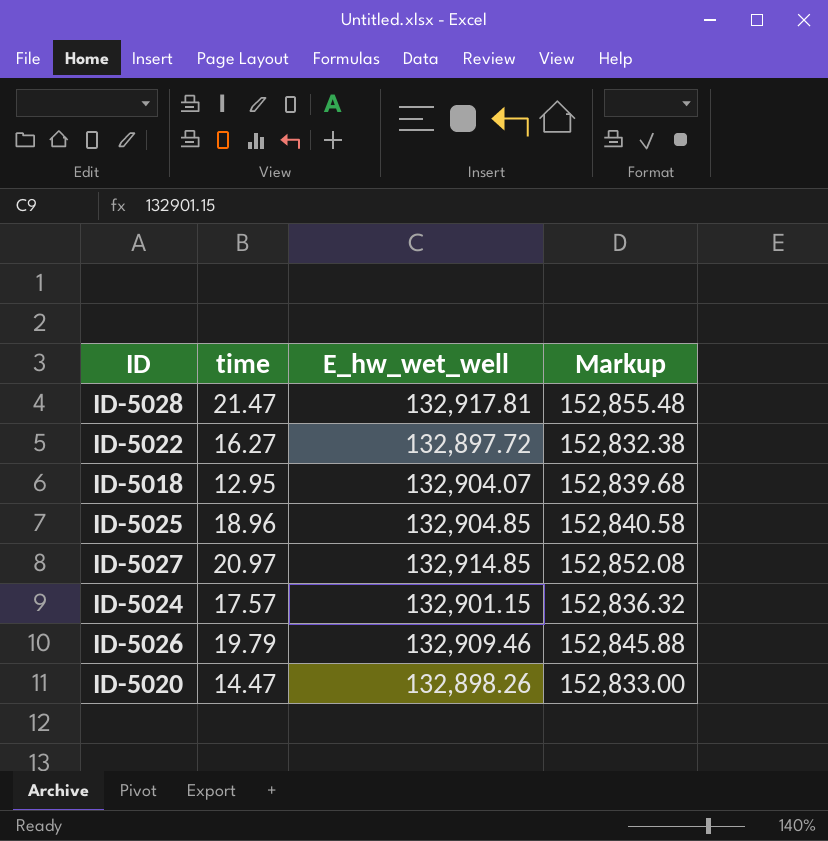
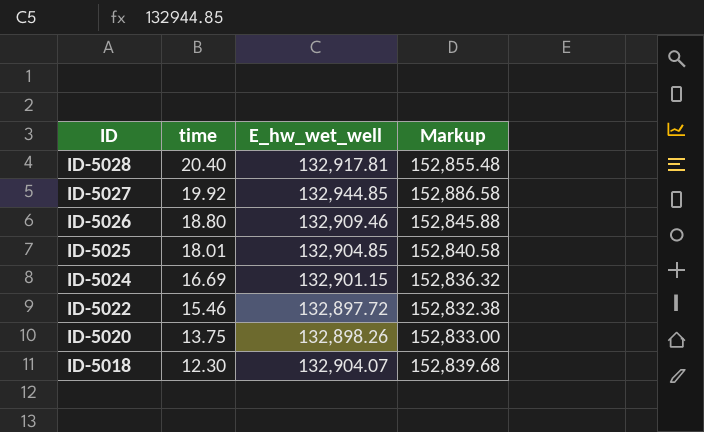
row order: none -> ID descending
ID-5028 | time: 21.47 -> 20.40
ID-5027 | time: 20.97 -> 19.92
ID-5027 | E_hw_wet_well: 132,914.85 -> 132,944.85
ID-5027 | Markup: 152,852.08 -> 152,886.58
ID-5026 | time: 19.79 -> 18.80
ID-5025 | time: 18.96 -> 18.01
ID-5024 | time: 17.57 -> 16.69
ID-5022 | time: 16.27 -> 15.46
ID-5020 | time: 14.47 -> 13.75
ID-5018 | time: 12.95 -> 12.30

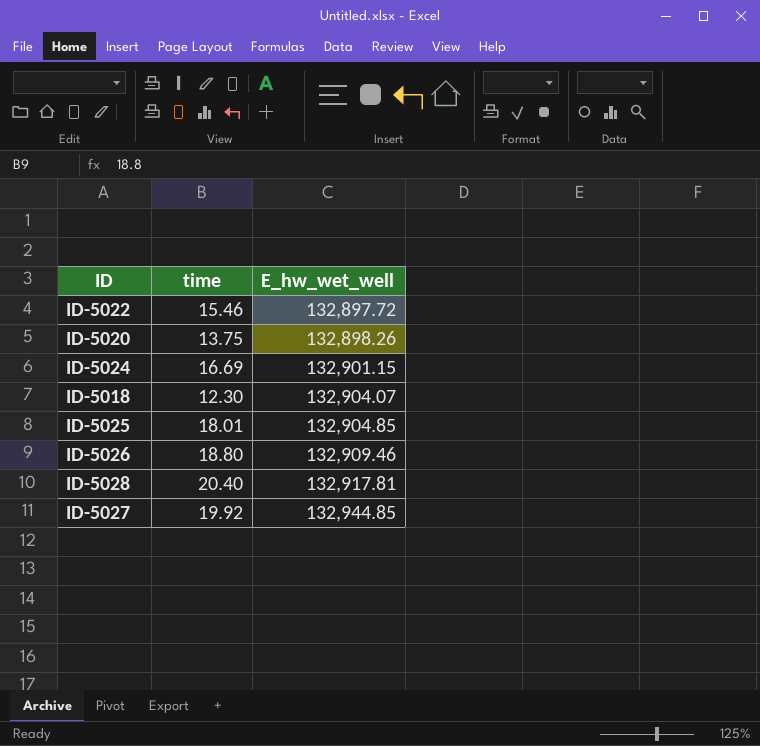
row order: ID descending -> E_hw_wet_well ascending
column Markup | formula: [E_hw_wet_well] * 1.15 -> none

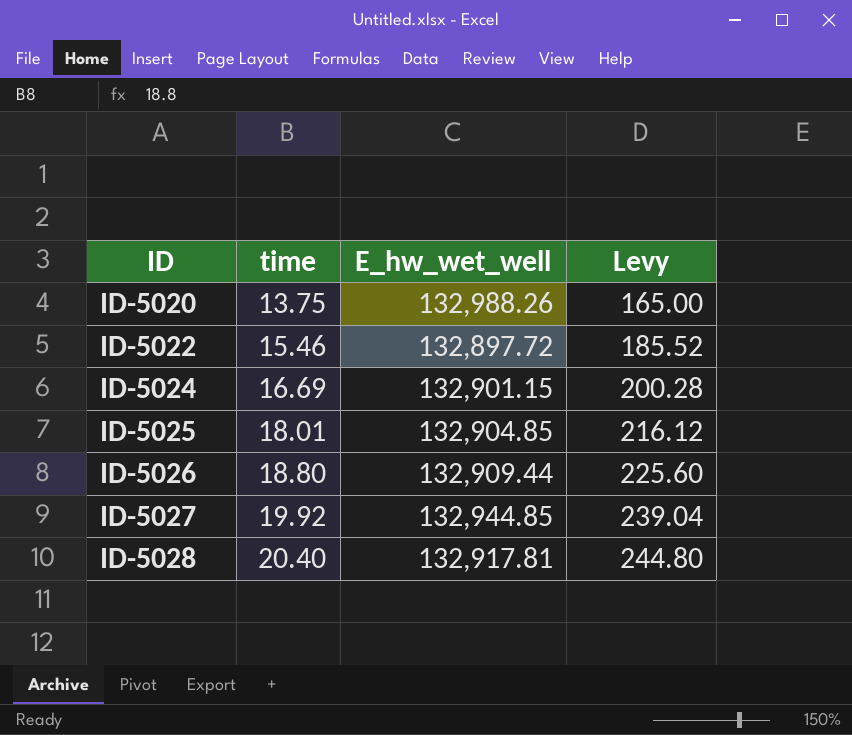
row order: E_hw_wet_well ascending -> ID ascending
column Levy | formula: none -> [time] * 12
row ID-5018: 12.30 | 132,904.07 -> none
ID-5020 | E_hw_wet_well: 132,898.26 -> 132,988.26
ID-5026 | E_hw_wet_well: 132,909.46 -> 132,909.44

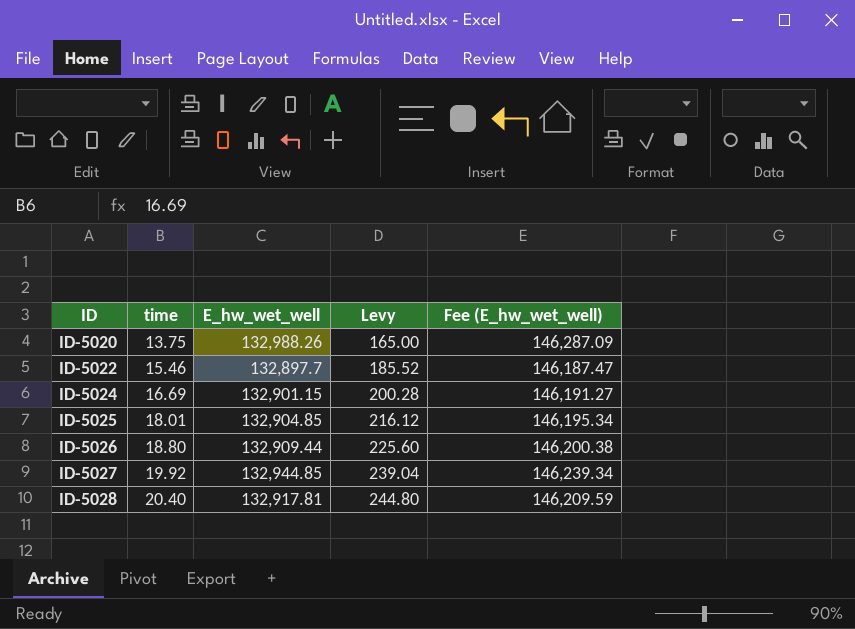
column Fee (E_hw_wet_well) | formula: none -> [E_hw_wet_well] * 1.1
ID-5022 | E_hw_wet_well: 132,897.72 -> 132,897.7

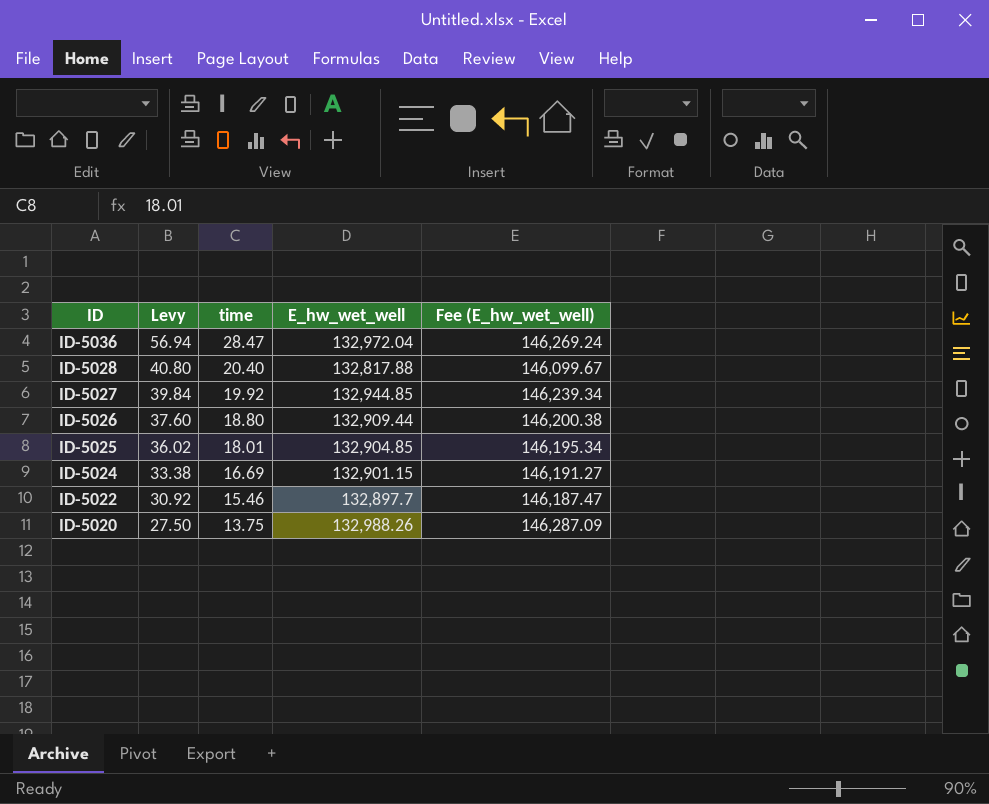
row order: ID ascending -> ID descending
column Levy | formula: [time] * 12 -> [time] * 2
column Levy | position: 4 -> 2
row ID-5036: none -> 56.94 | 28.47 | 132,972.04 | 146,269.24
ID-5028 | E_hw_wet_well: 132,917.81 -> 132,817.88
ID-5028 | Fee (E_hw_wet_well): 146,209.59 -> 146,099.67

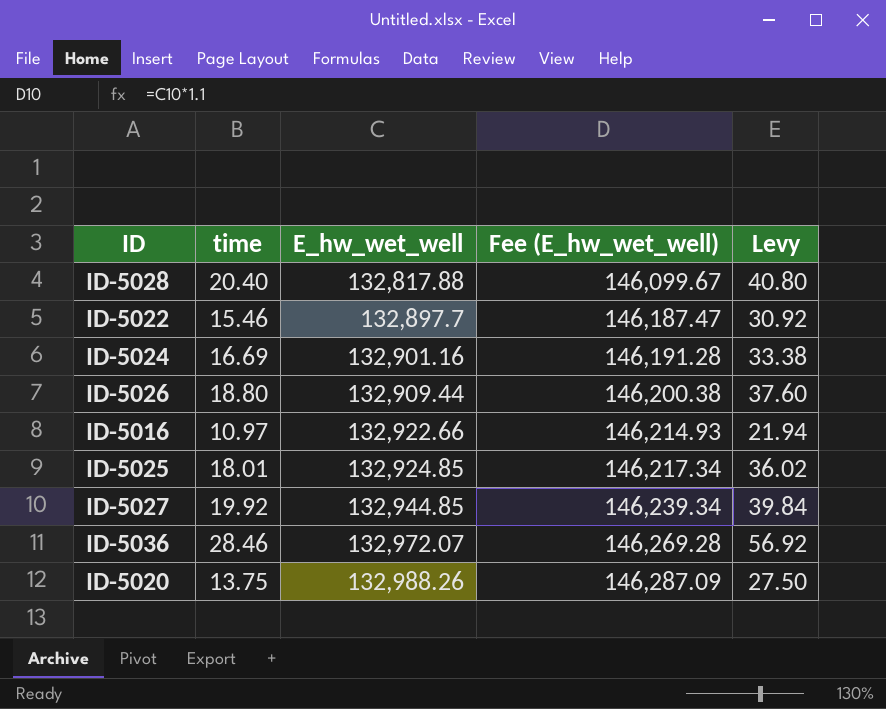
row order: ID descending -> E_hw_wet_well ascending
column Levy | position: 2 -> 5
ID-5024 | E_hw_wet_well: 132,901.15 -> 132,901.16
ID-5024 | Fee (E_hw_wet_well): 146,191.27 -> 146,191.28
row ID-5016: none -> 10.97 | 132,922.66 | 146,214.93 | 21.94
ID-5025 | E_hw_wet_well: 132,904.85 -> 132,924.85
ID-5025 | Fee (E_hw_wet_well): 146,195.34 -> 146,217.34
ID-5036 | time: 28.47 -> 28.46
ID-5036 | E_hw_wet_well: 132,972.04 -> 132,972.07
ID-5036 | Fee (E_hw_wet_well): 146,269.24 -> 146,269.28
ID-5036 | Levy: 56.94 -> 56.92

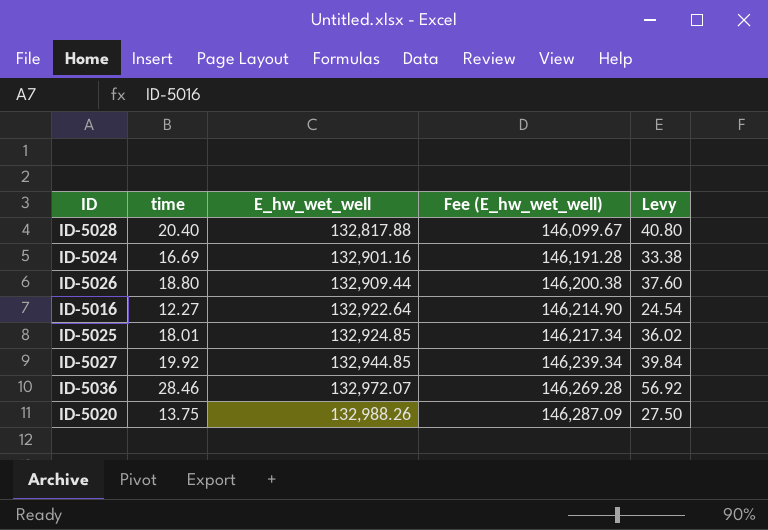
row ID-5022: 15.46 | 132,897.7 | 146,187.47 | 30.92 -> none
ID-5016 | time: 10.97 -> 12.27
ID-5016 | E_hw_wet_well: 132,922.66 -> 132,922.64
ID-5016 | Fee (E_hw_wet_well): 146,214.93 -> 146,214.90
ID-5016 | Levy: 21.94 -> 24.54

